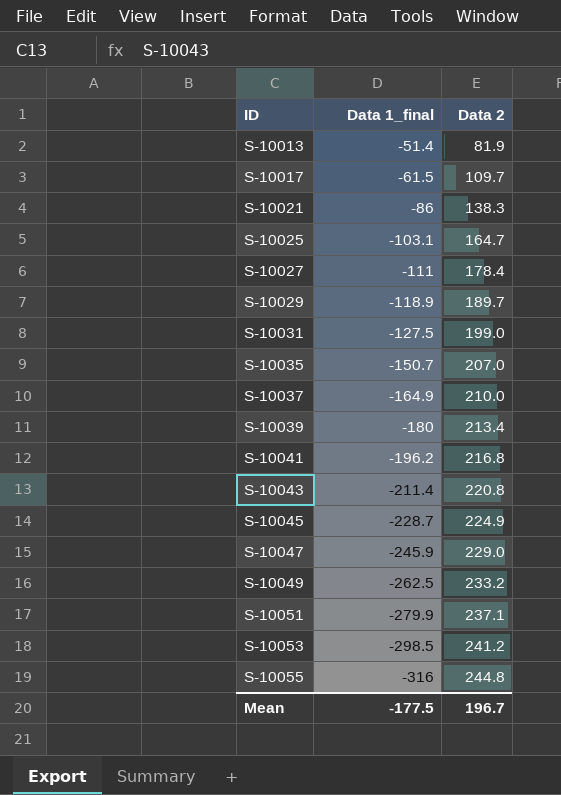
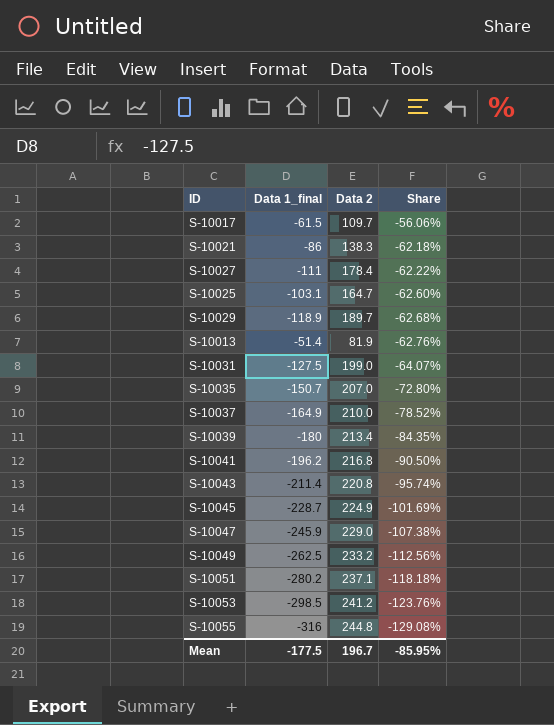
row order: ID ascending -> Share descending
column Share | formula: none -> [Data 1_final] / [Data 2]
S-10051 | Data 1_final: -279.9 -> -280.2

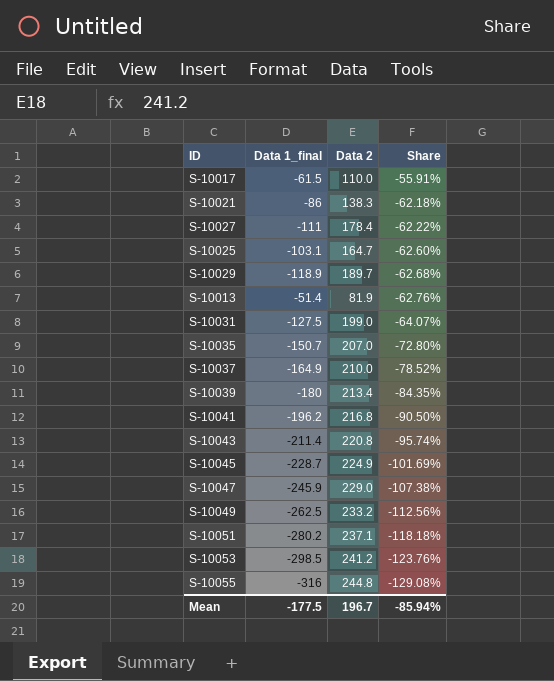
S-10017 | Data 2: 109.7 -> 110.0
S-10017 | Share: -56.06% -> -55.91%
Mean | Share: -85.95% -> -85.94%

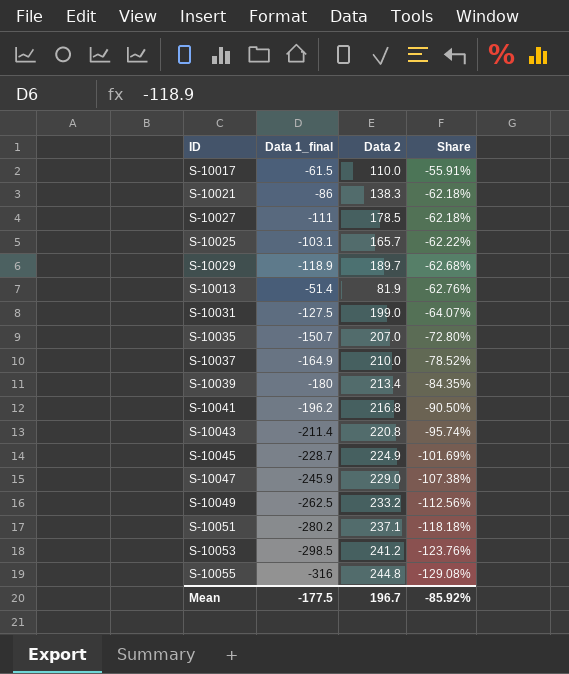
S-10027 | Data 2: 178.4 -> 178.5
S-10027 | Share: -62.22% -> -62.18%
S-10025 | Data 2: 164.7 -> 165.7
S-10025 | Share: -62.60% -> -62.22%
Mean | Share: -85.94% -> -85.92%

